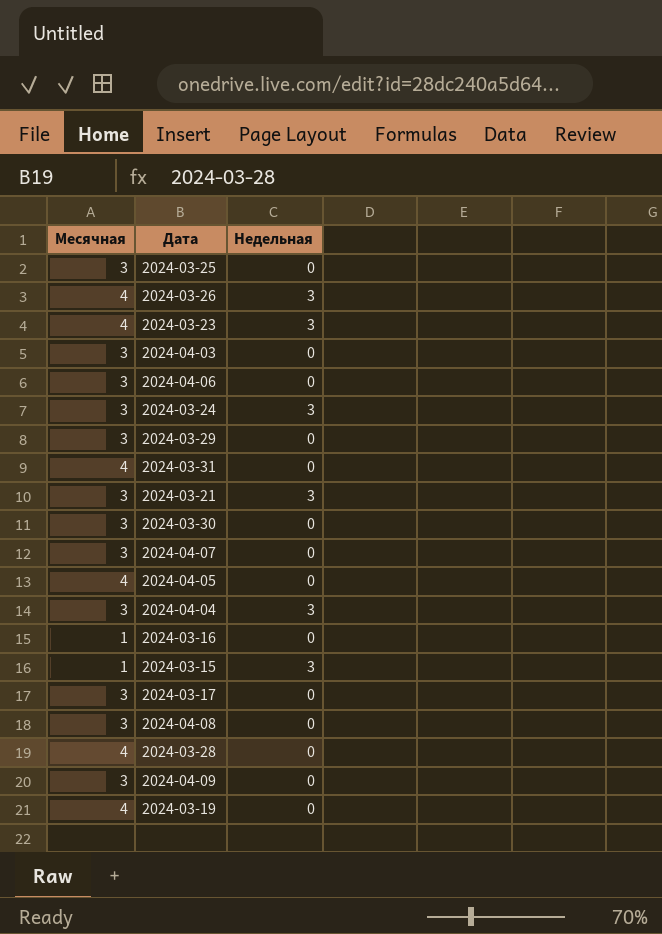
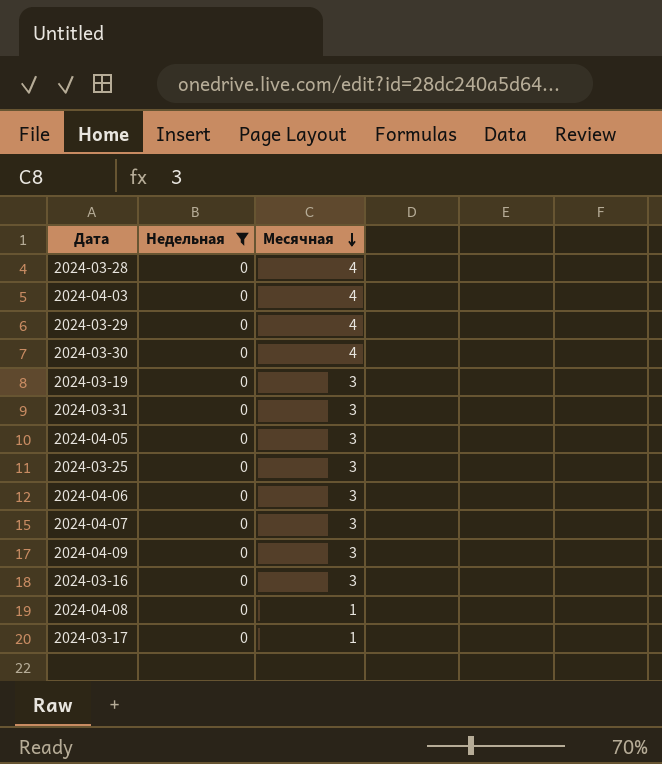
filter: none -> Недельная = 0
row order: none -> Месячная descending
column Месячная | position: 1 -> 3
2024-04-03 | Месячная: 3 -> 4
2024-03-29 | Месячная: 3 -> 4
2024-03-30 | Месячная: 3 -> 4
2024-03-19 | Месячная: 4 -> 3
2024-03-31 | Месячная: 4 -> 3
2024-04-05 | Месячная: 4 -> 3
2024-03-16 | Месячная: 1 -> 3
2024-04-08 | Месячная: 3 -> 1
2024-03-17 | Месячная: 3 -> 1

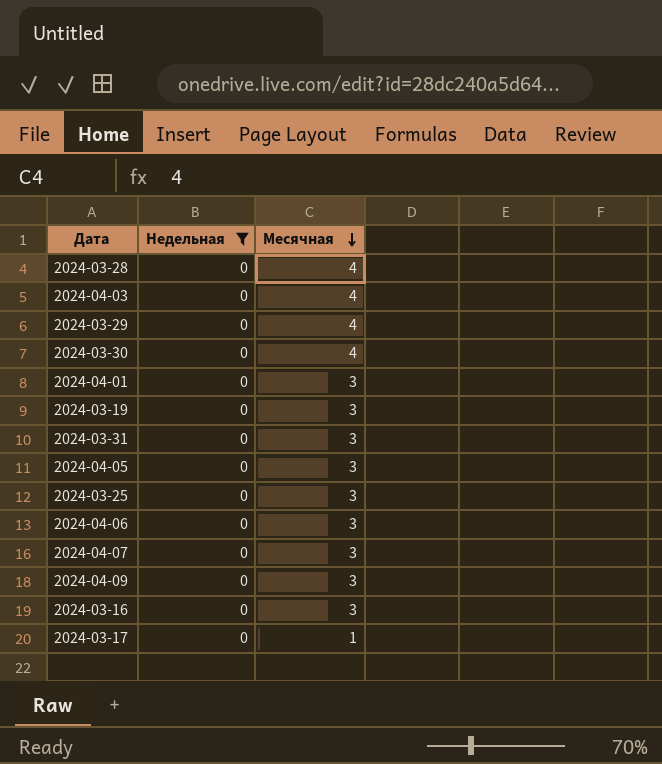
row 2024-04-08: 0 | 1 -> none
row 2024-04-01: none -> 0 | 3

